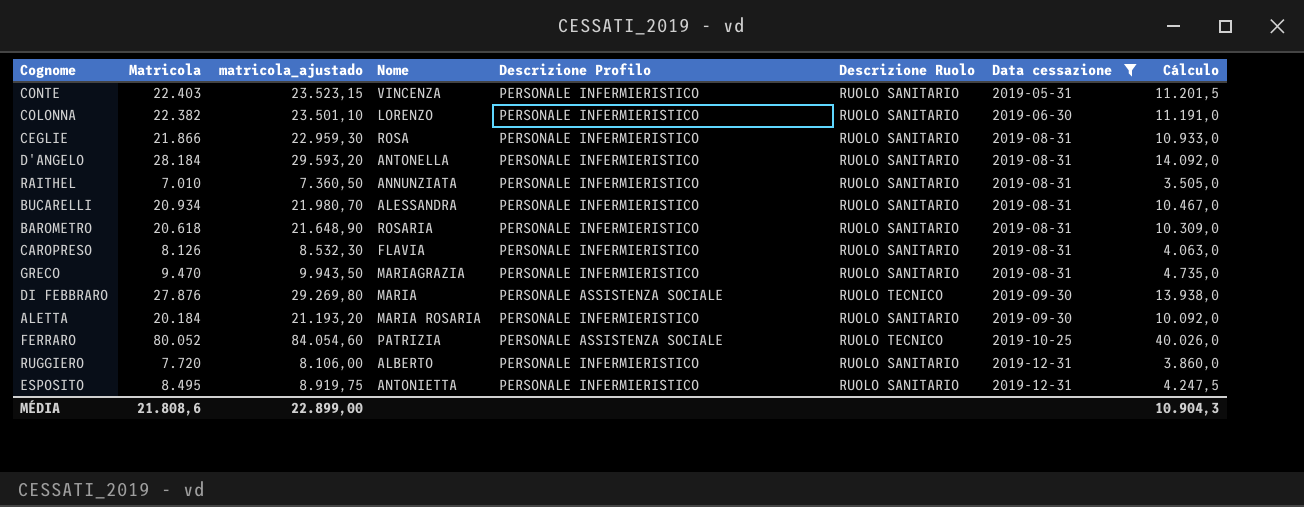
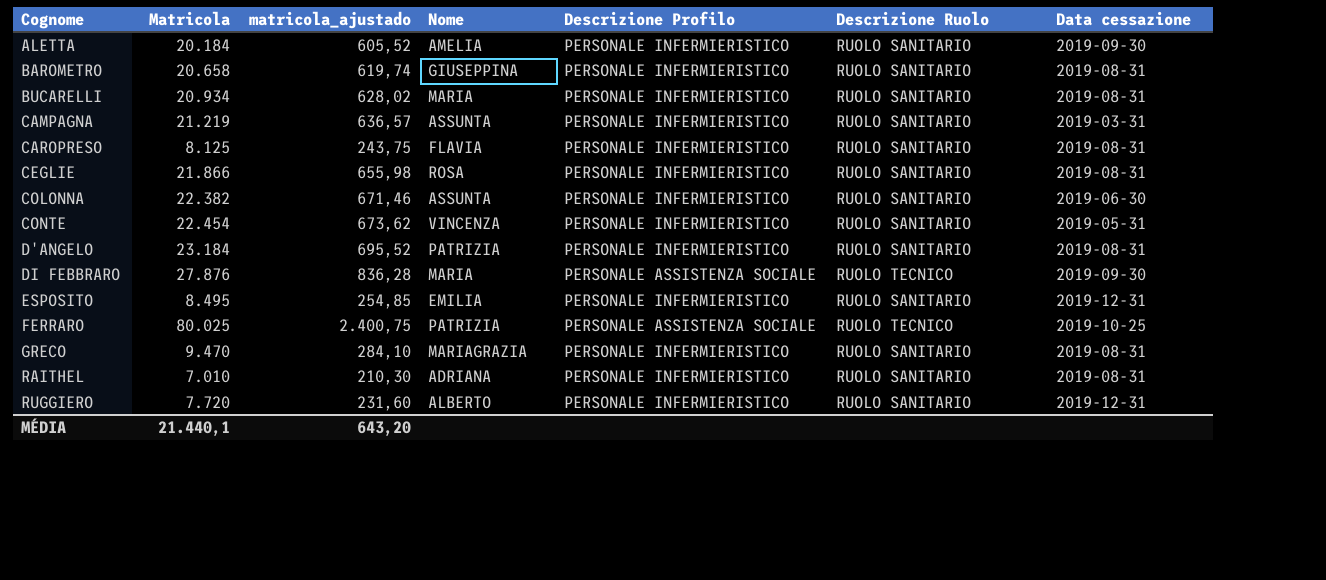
filter: Data cessazione != 2019-03-31 -> none
row order: Data cessazione ascending -> Cognome ascending
column Cálculo | formula: [Matricola] * 0,5 -> none
column matricola_ajustado | formula: [Matricola] * 1,05 -> [Matricola] * 0,03
ALETTA | Nome: MARIA ROSARIA -> AMELIA
BAROMETRO | Matricola: 20.618 -> 20.658
BAROMETRO | Nome: ROSARIA -> GIUSEPPINA
BUCARELLI | Nome: ALESSANDRA -> MARIA
CAROPRESO | Matricola: 8.126 -> 8.125
COLONNA | Nome: LORENZO -> ASSUNTA
CONTE | Matricola: 22.403 -> 22.454
D'ANGELO | Matricola: 28.184 -> 23.184
D'ANGELO | Nome: ANTONELLA -> PATRIZIA
ESPOSITO | Nome: ANTONIETTA -> EMILIA
FERRARO | Matricola: 80.052 -> 80.025
RAITHEL | Nome: ANNUNZIATA -> ADRIANA
MÉDIA | Matricola: 21.808,6 -> 21.440,1
MÉDIA | matricola_ajustado: 22.899,00 -> 643,20

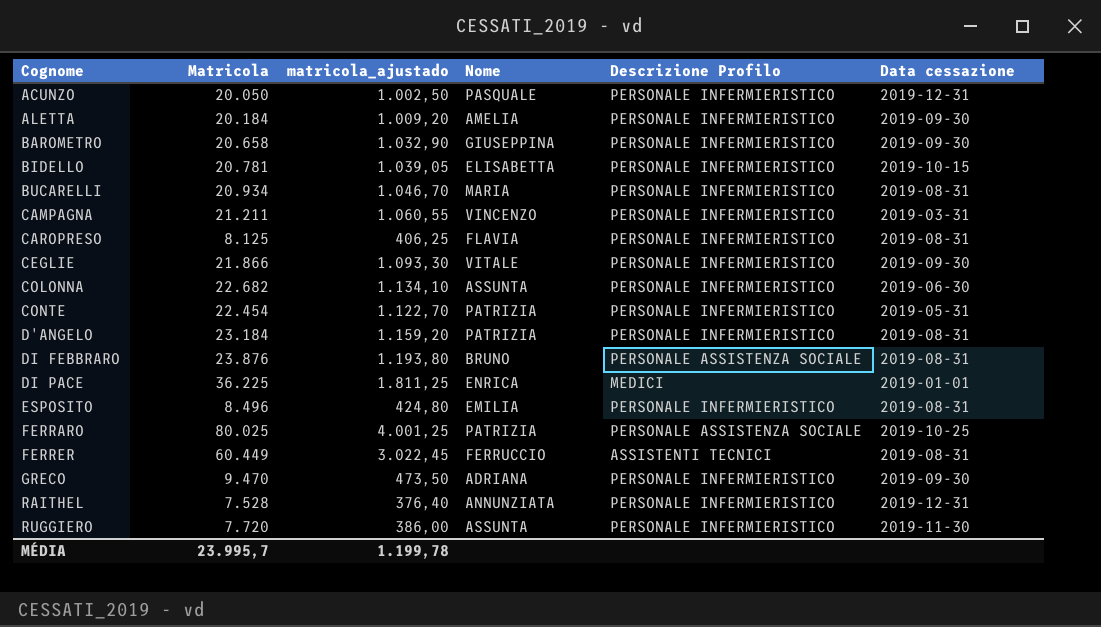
column Descrizione Ruolo | position: 6 -> none
column matricola_ajustado | formula: [Matricola] * 0,03 -> [Matricola] * 0,05
row ACUNZO: none -> 20.050 | 1.002,50 | PASQUALE | PERSONALE INFERMIERISTICO | 2019-12-31
BAROMETRO | Data cessazione: 2019-08-31 -> 2019-09-30
row BIDELLO: none -> 20.781 | 1.039,05 | ELISABETTA | PERSONALE INFERMIERISTICO | 2019-10-15
CAMPAGNA | Matricola: 21.219 -> 21.211
CAMPAGNA | Nome: ASSUNTA -> VINCENZO
CEGLIE | Nome: ROSA -> VITALE
CEGLIE | Data cessazione: 2019-08-31 -> 2019-09-30
COLONNA | Matricola: 22.382 -> 22.682
CONTE | Nome: VINCENZA -> PATRIZIA
DI FEBBRARO | Matricola: 27.876 -> 23.876
DI FEBBRARO | Nome: MARIA -> BRUNO
DI FEBBRARO | Data cessazione: 2019-09-30 -> 2019-08-31
row DI PACE: none -> 36.225 | 1.811,25 | ENRICA | MEDICI | 2019-01-01
ESPOSITO | Matricola: 8.495 -> 8.496
ESPOSITO | Data cessazione: 2019-12-31 -> 2019-08-31
row FERRER: none -> 60.449 | 3.022,45 | FERRUCCIO | ASSISTENTI TECNICI | 2019-08-31
GRECO | Nome: MARIAGRAZIA -> ADRIANA
GRECO | Data cessazione: 2019-08-31 -> 2019-09-30
RAITHEL | Matricola: 7.010 -> 7.528
RAITHEL | Nome: ADRIANA -> ANNUNZIATA
RAITHEL | Data cessazione: 2019-08-31 -> 2019-12-31
RUGGIERO | Nome: ALBERTO -> ASSUNTA
RUGGIERO | Data cessazione: 2019-12-31 -> 2019-11-30
MÉDIA | Matricola: 21.440,1 -> 23.995,7
MÉDIA | matricola_ajustado: 643,20 -> 1.199,78

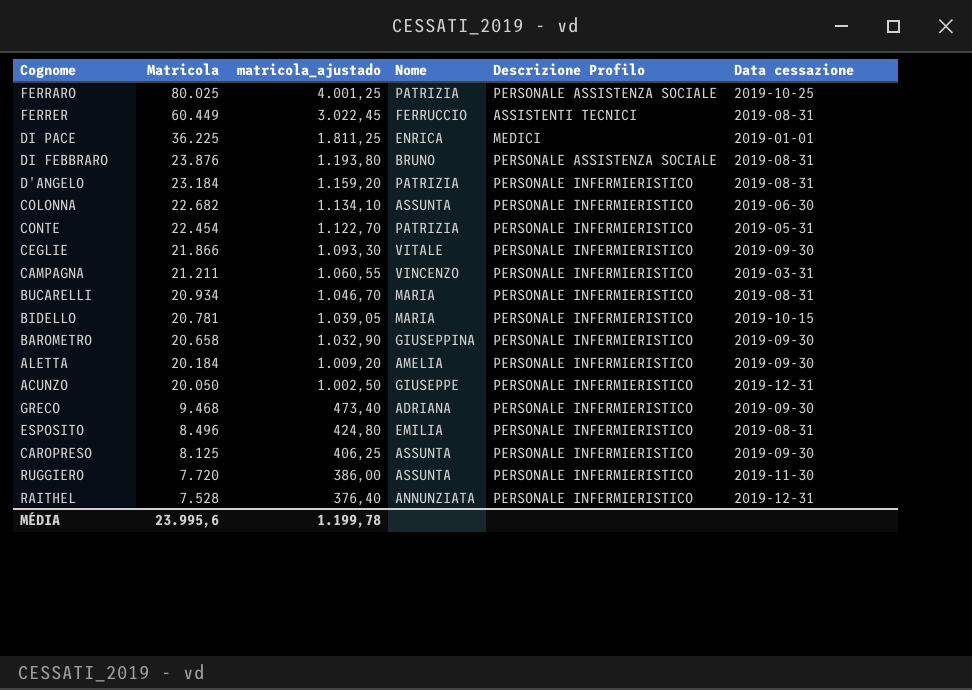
row order: Cognome ascending -> Matricola descending
BIDELLO | Nome: ELISABETTA -> MARIA
ACUNZO | Nome: PASQUALE -> GIUSEPPE
GRECO | Matricola: 9.470 -> 9.468
GRECO | matricola_ajustado: 473,50 -> 473,40
CAROPRESO | Nome: FLAVIA -> ASSUNTA
CAROPRESO | Data cessazione: 2019-08-31 -> 2019-09-30
MÉDIA | Matricola: 23.995,7 -> 23.995,6

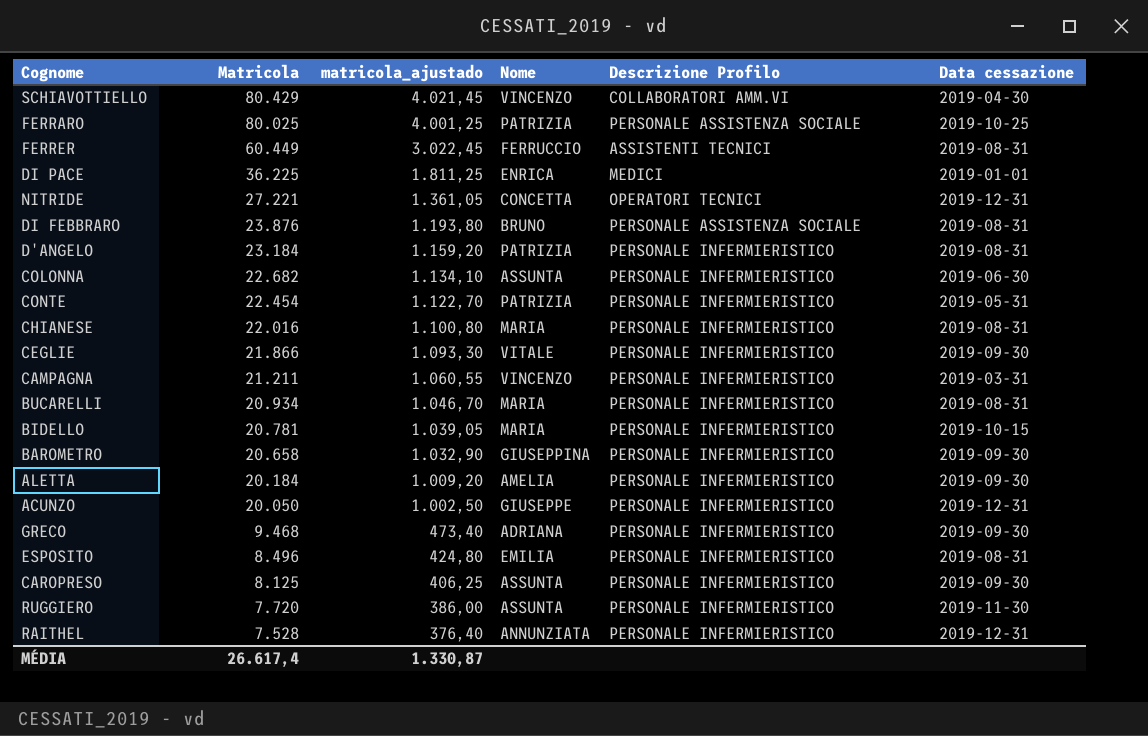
row SCHIAVOTTIELLO: none -> 80.429 | 4.021,45 | VINCENZO | COLLABORATORI AMM.VI | 2019-04-30
row NITRIDE: none -> 27.221 | 1.361,05 | CONCETTA | OPERATORI TECNICI | 2019-12-31
row CHIANESE: none -> 22.016 | 1.100,80 | MARIA | PERSONALE INFERMIERISTICO | 2019-08-31
MÉDIA | Matricola: 23.995,6 -> 26.617,4
MÉDIA | matricola_ajustado: 1.199,78 -> 1.330,87

